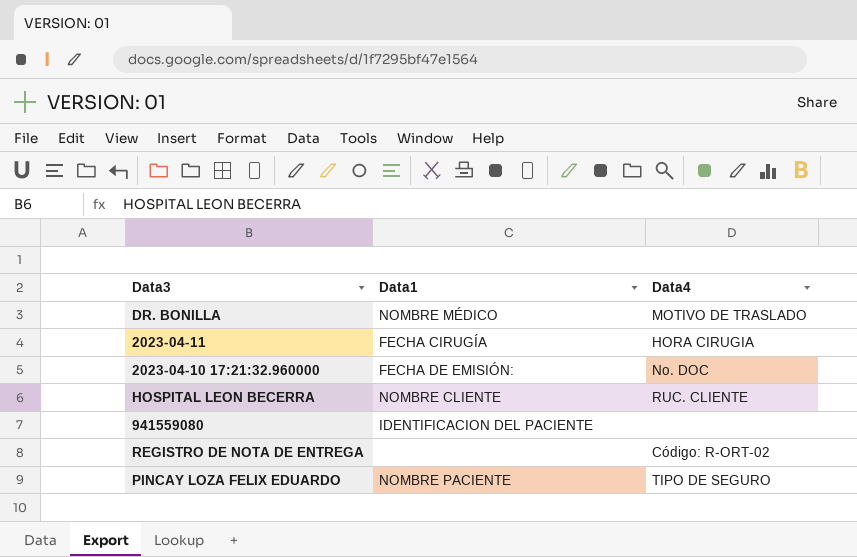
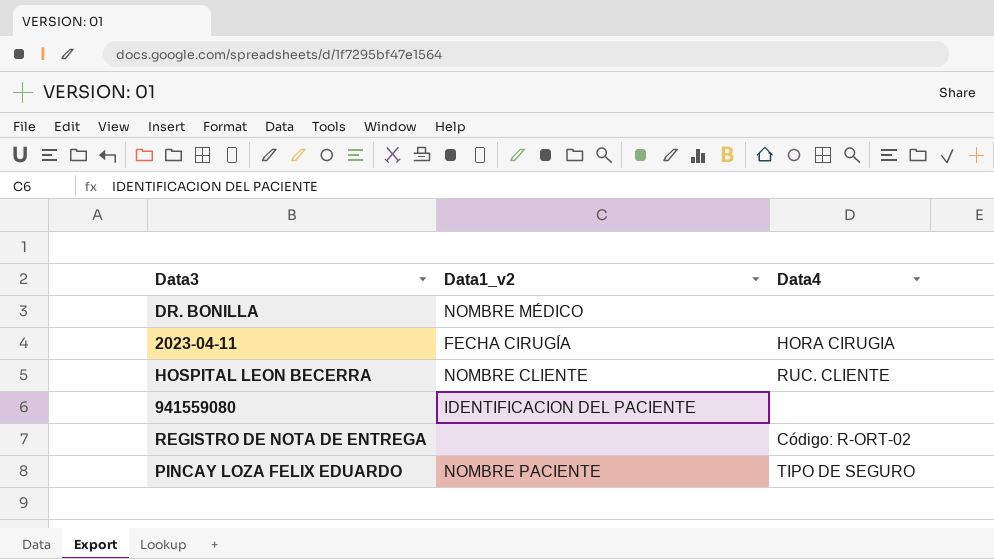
column name: Data1 -> Data1_v2
row 2023-04-10 17:21:32.960000: FECHA DE EMISIÓN: | No. DOC -> none
DR. BONILLA | Data4: MOTIVO DE TRASLADO -> none

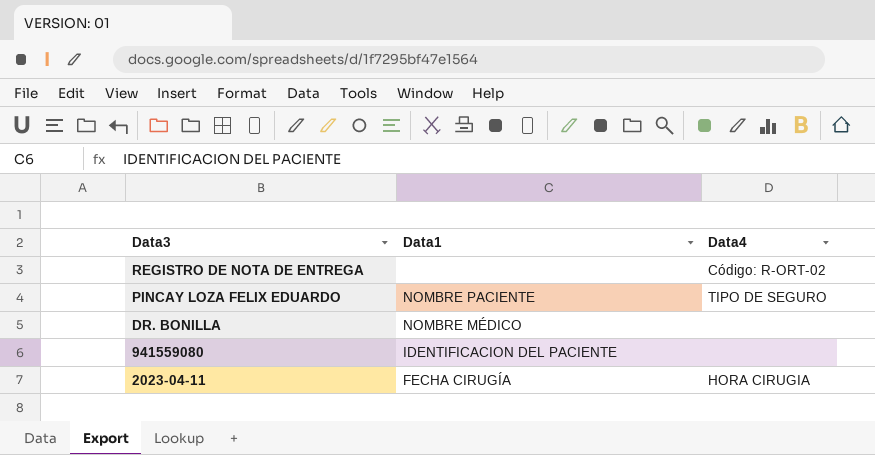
row order: none -> Data3 descending
column name: Data1_v2 -> Data1
row HOSPITAL LEON BECERRA: NOMBRE CLIENTE | RUC. CLIENTE -> none

